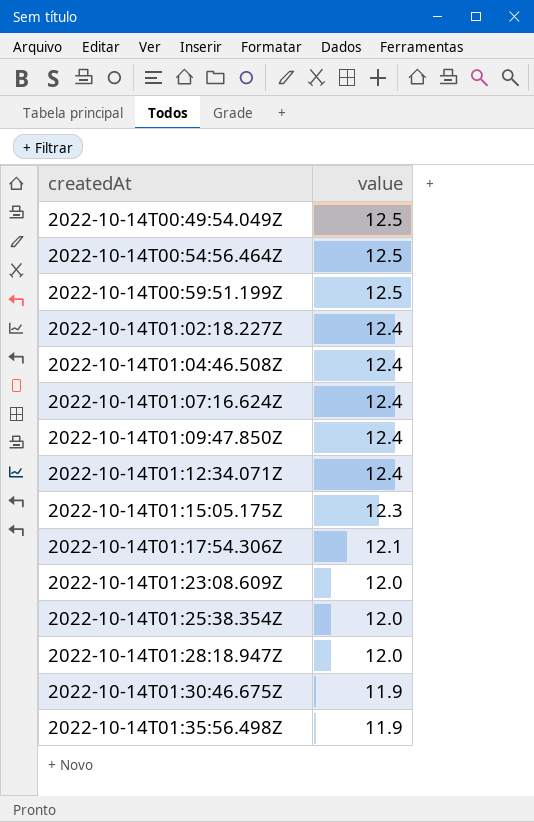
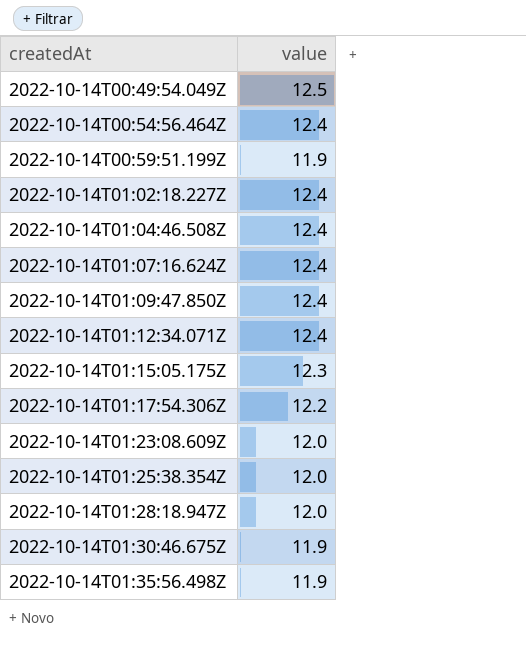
2022-10-14T00:54:56.464Z | value: 12.5 -> 12.4
2022-10-14T00:59:51.199Z | value: 12.5 -> 11.9
2022-10-14T01:17:54.306Z | value: 12.1 -> 12.2

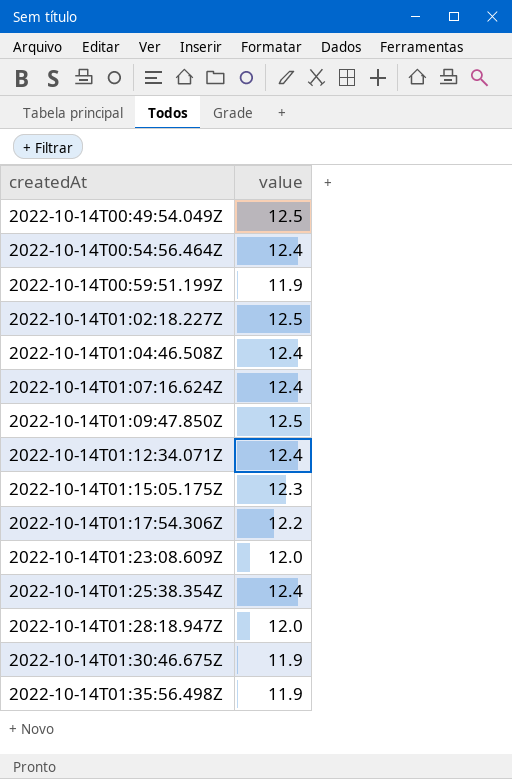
2022-10-14T01:02:18.227Z | value: 12.4 -> 12.5
2022-10-14T01:09:47.850Z | value: 12.4 -> 12.5
2022-10-14T01:25:38.354Z | value: 12.0 -> 12.4

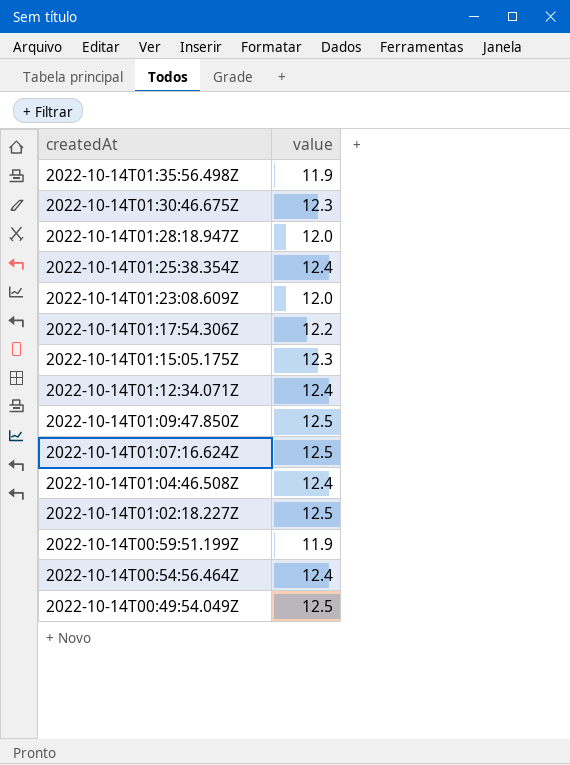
row order: createdAt ascending -> createdAt descending
2022-10-14T01:30:46.675Z | value: 11.9 -> 12.3
2022-10-14T01:07:16.624Z | value: 12.4 -> 12.5

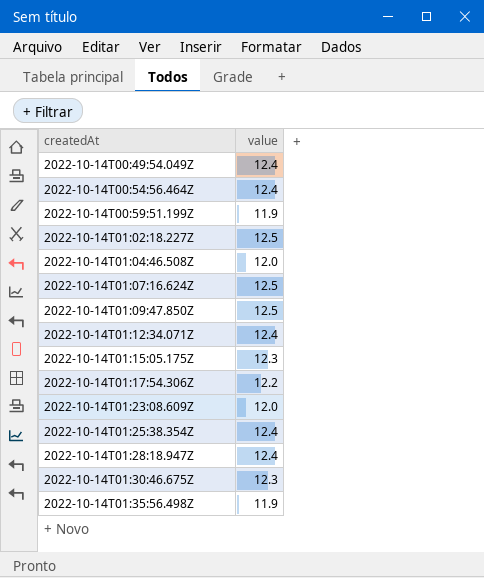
row order: createdAt descending -> createdAt ascending
2022-10-14T00:49:54.049Z | value: 12.5 -> 12.4
2022-10-14T01:04:46.508Z | value: 12.4 -> 12.0
2022-10-14T01:28:18.947Z | value: 12.0 -> 12.4

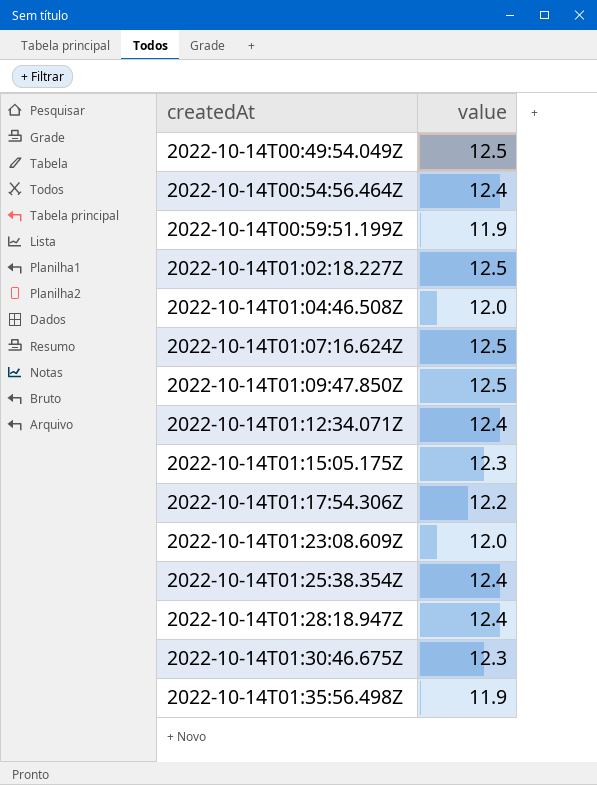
2022-10-14T00:49:54.049Z | value: 12.4 -> 12.5

